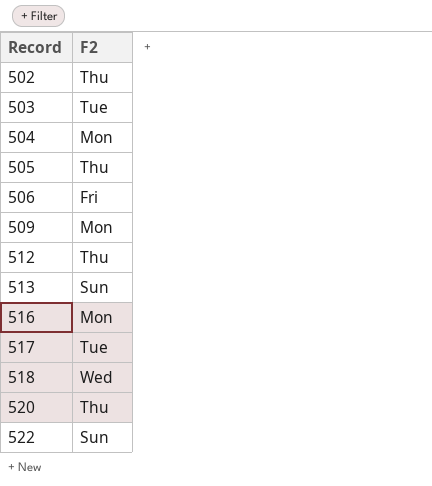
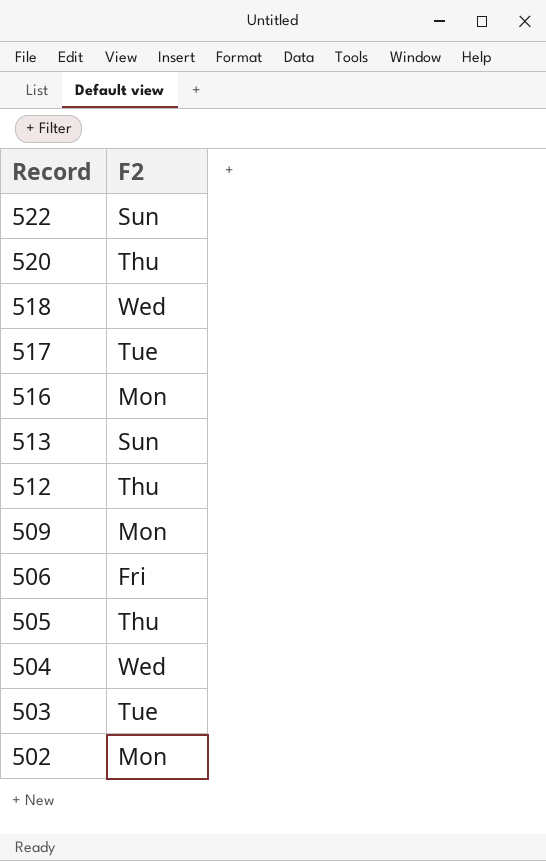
row order: Record ascending -> Record descending
504 | F2: Mon -> Wed
502 | F2: Thu -> Mon

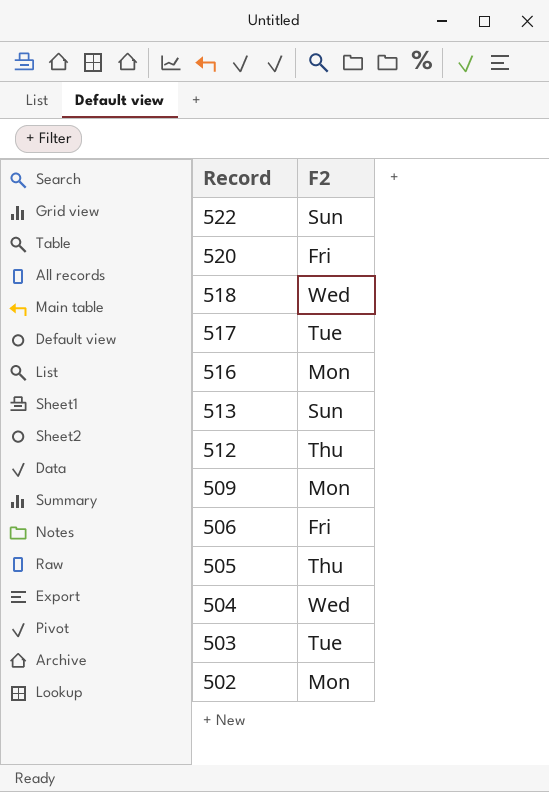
520 | F2: Thu -> Fri

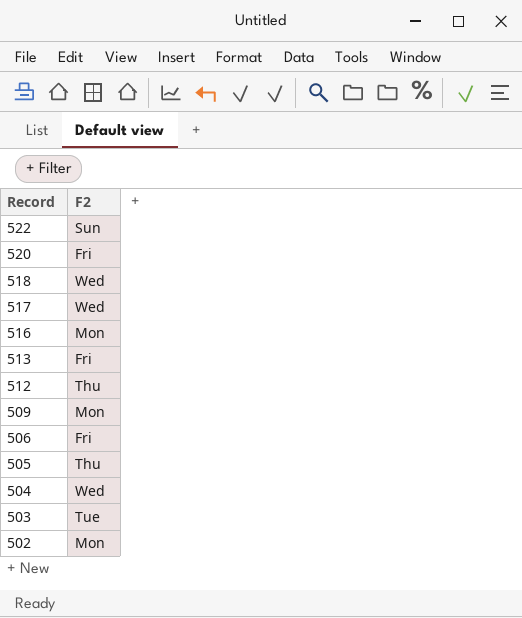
517 | F2: Tue -> Wed
513 | F2: Sun -> Fri

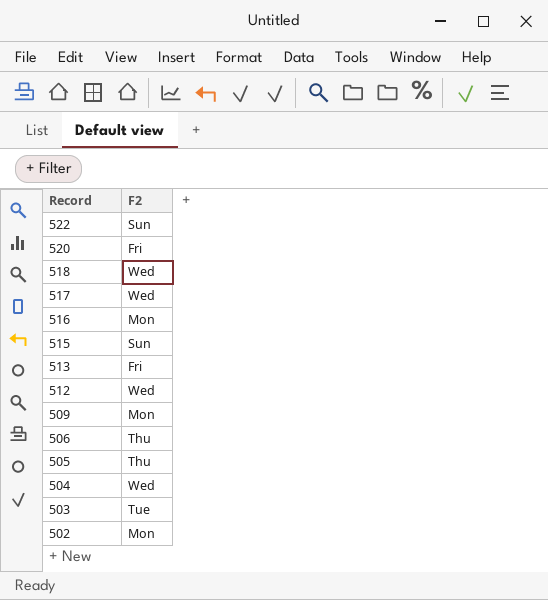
row 515: none -> Sun
512 | F2: Thu -> Wed
506 | F2: Fri -> Thu

